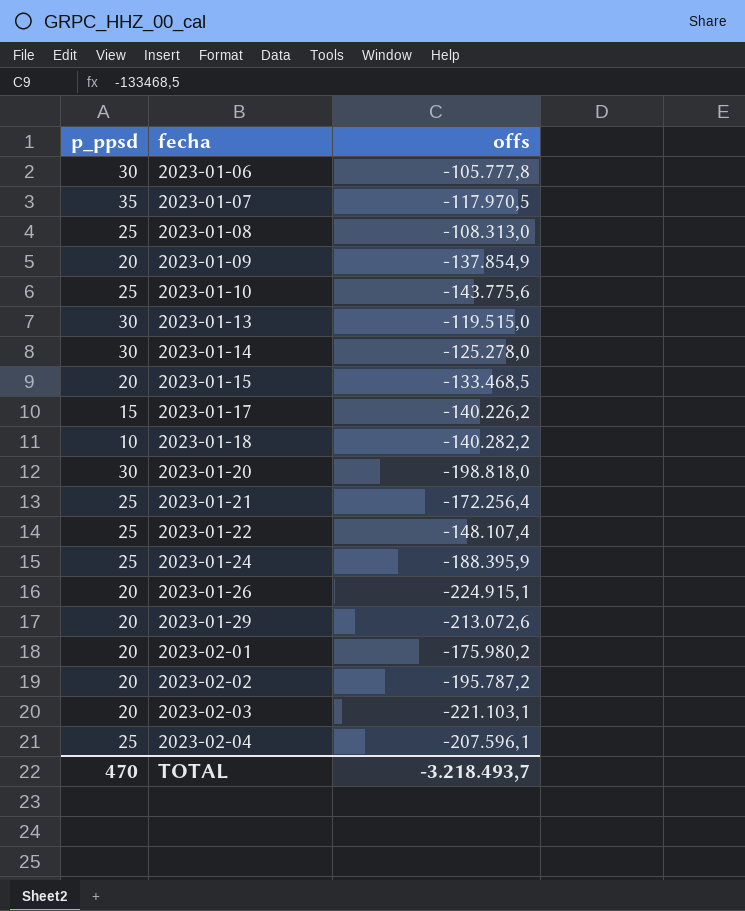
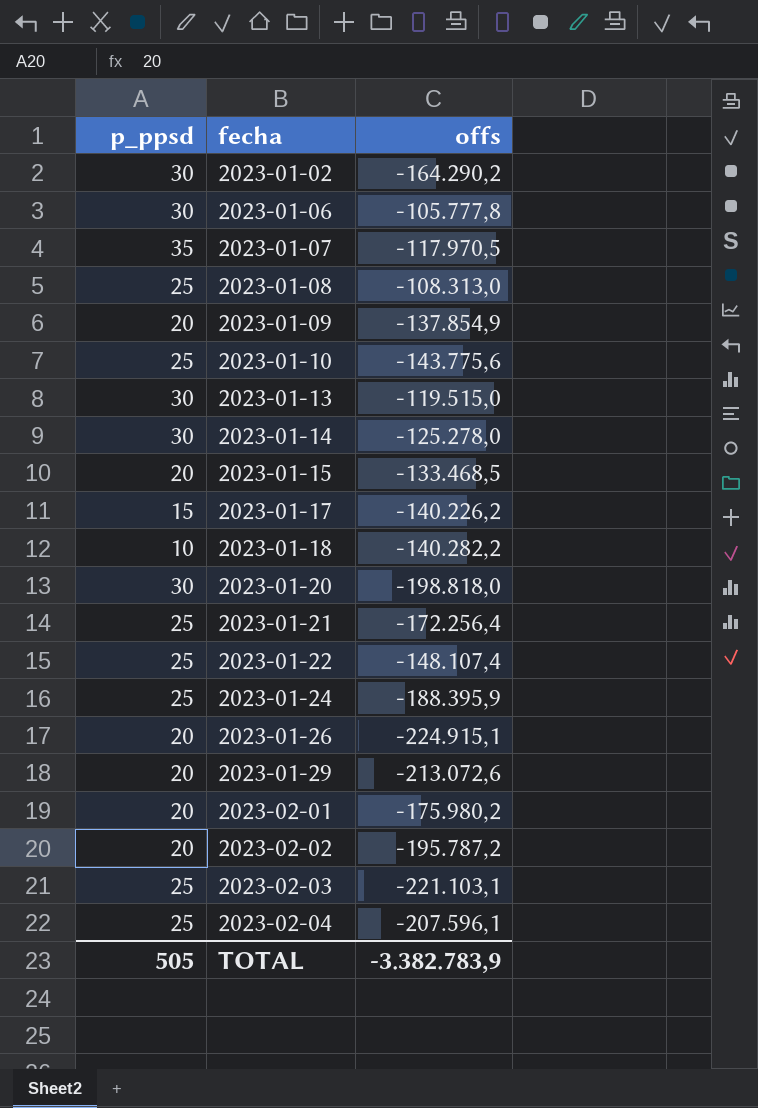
row 2023-01-02: none -> 30 | -164.290,2
2023-02-03 | p_ppsd: 20 -> 25
TOTAL | p_ppsd: 470 -> 505
TOTAL | offs: -3.218.493,7 -> -3.382.783,9

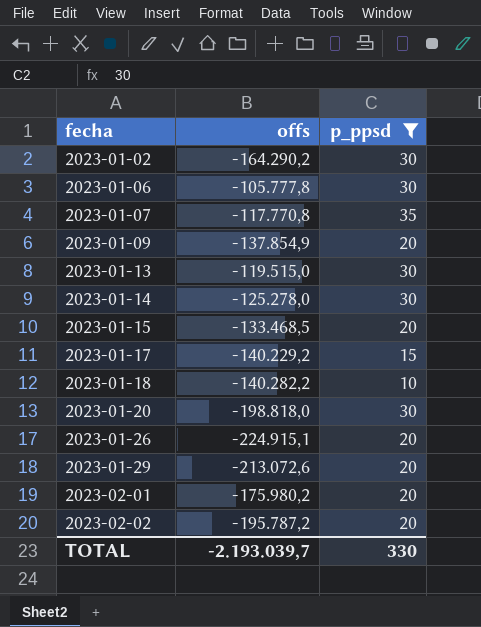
filter: none -> p_ppsd != 25
column p_ppsd | position: 1 -> 3
2023-01-07 | offs: -117.970,5 -> -117.770,8
2023-01-17 | offs: -140.226,2 -> -140.229,2
TOTAL | offs: -3.382.783,9 -> -2.193.039,7
TOTAL | p_ppsd: 505 -> 330

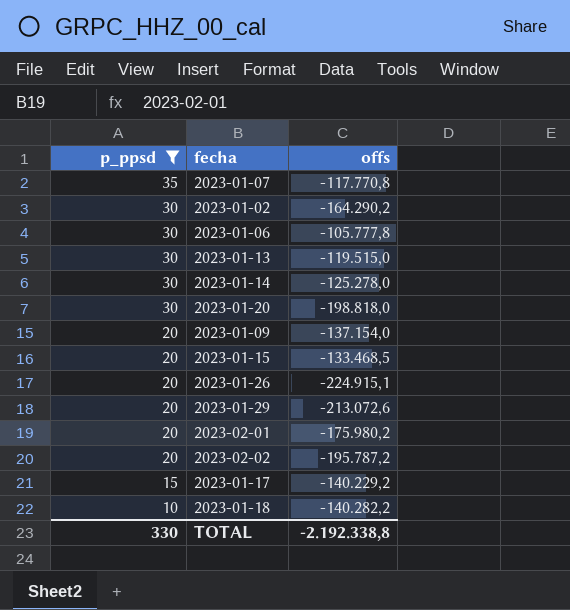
row order: fecha ascending -> p_ppsd descending
column p_ppsd | position: 3 -> 1
2023-01-09 | offs: -137.854,9 -> -137.154,0
TOTAL | offs: -2.193.039,7 -> -2.192.338,8

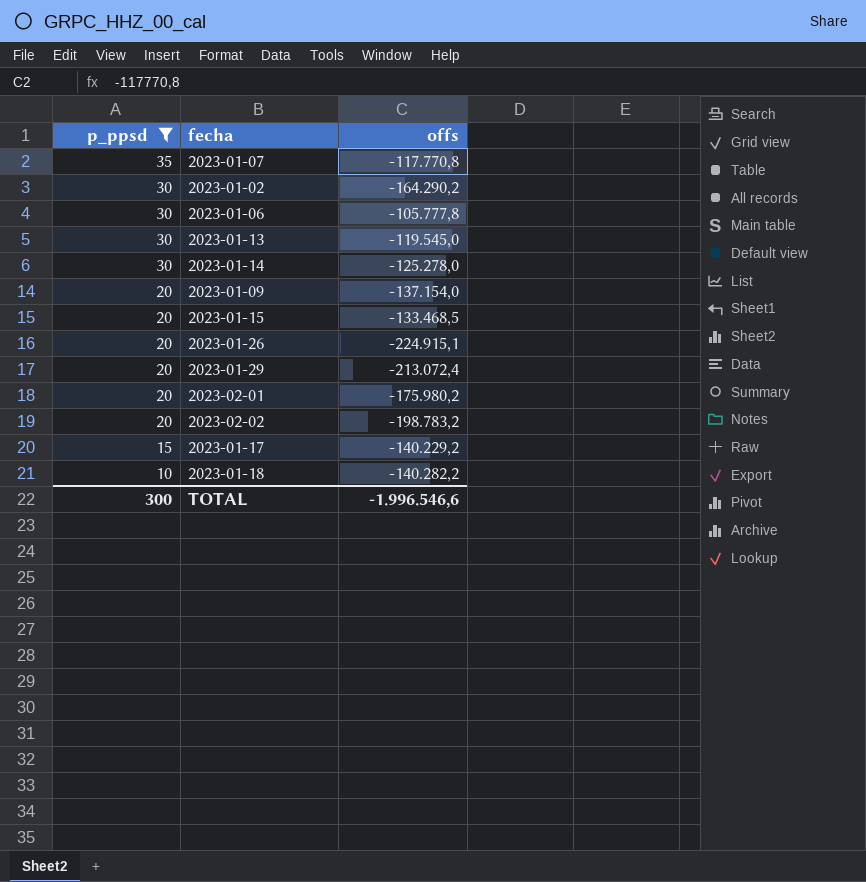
row 2023-01-20: 30 | -198.818,0 -> none
2023-01-13 | offs: -119.515,0 -> -119.545,0
2023-01-29 | offs: -213.072,6 -> -213.072,4
2023-02-02 | offs: -195.787,2 -> -198.783,2
TOTAL | p_ppsd: 330 -> 300
TOTAL | offs: -2.192.338,8 -> -1.996.546,6

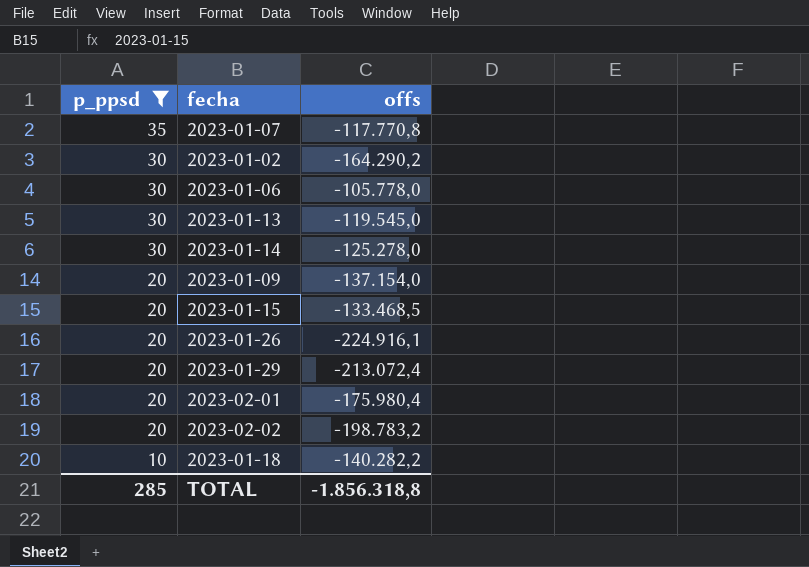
row 2023-01-17: 15 | -140.229,2 -> none
2023-01-06 | offs: -105.777,8 -> -105.778,0
2023-01-26 | offs: -224.915,1 -> -224.916,1
2023-02-01 | offs: -175.980,2 -> -175.980,4
TOTAL | p_ppsd: 300 -> 285
TOTAL | offs: -1.996.546,6 -> -1.856.318,8

